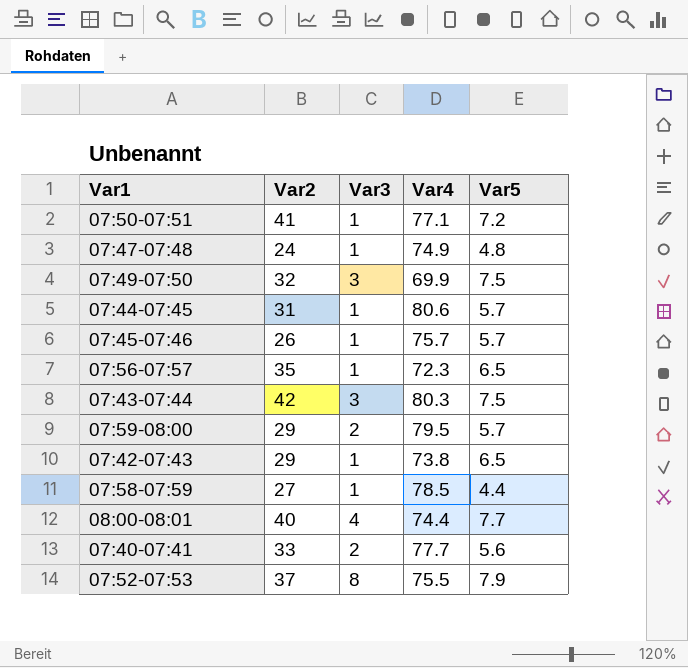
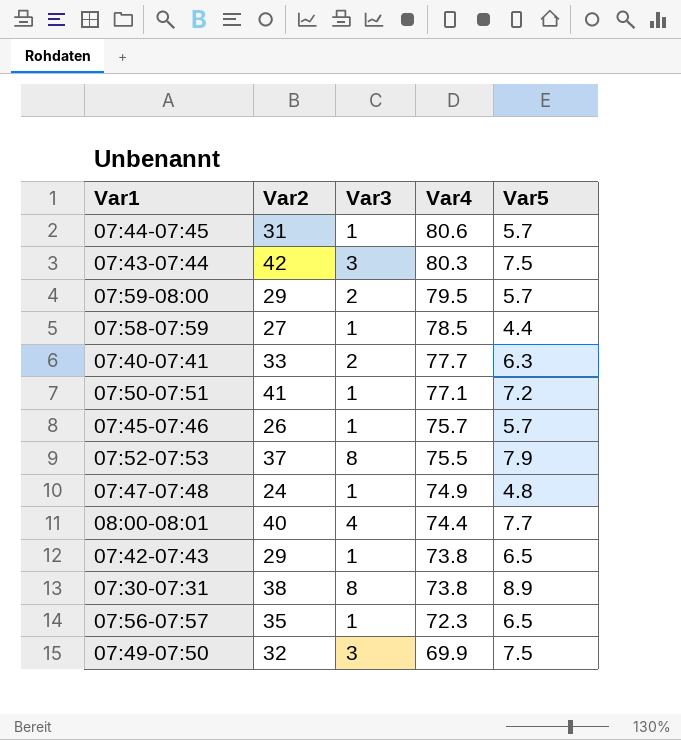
row order: none -> Var4 descending
07:40-07:41 | Var5: 5.6 -> 6.3
row 07:30-07:31: none -> 38 | 8 | 73.8 | 8.9

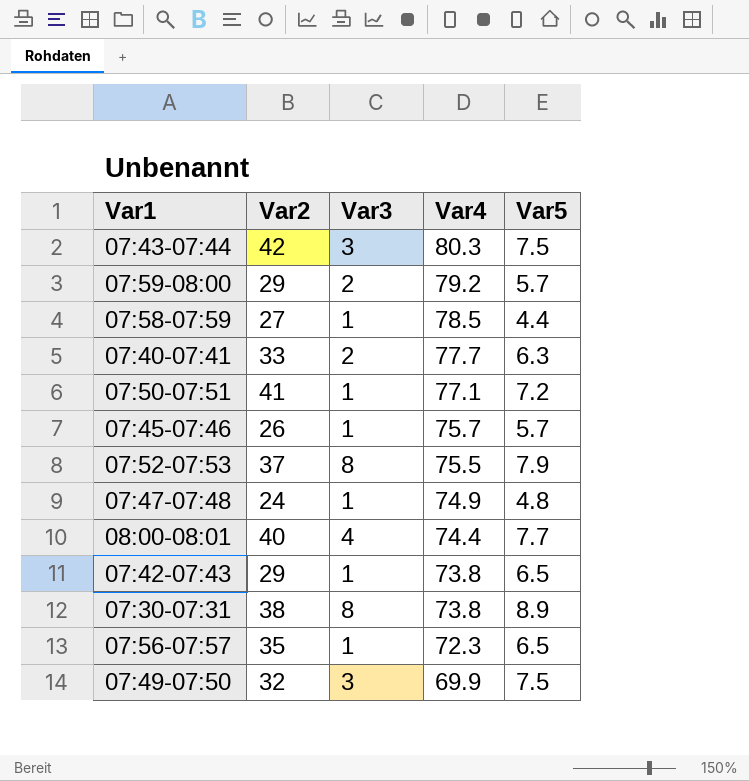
row 07:44-07:45: 31 | 1 | 80.6 | 5.7 -> none
07:59-08:00 | Var4: 79.5 -> 79.2

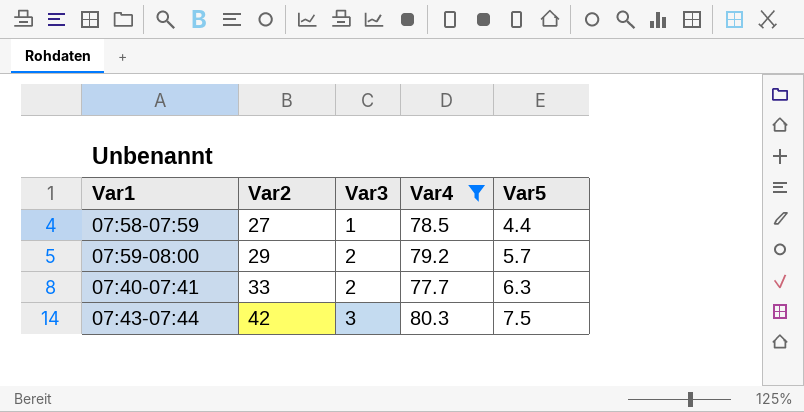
filter: none -> Var4 >= 77.7
row order: Var4 descending -> Var2 ascending

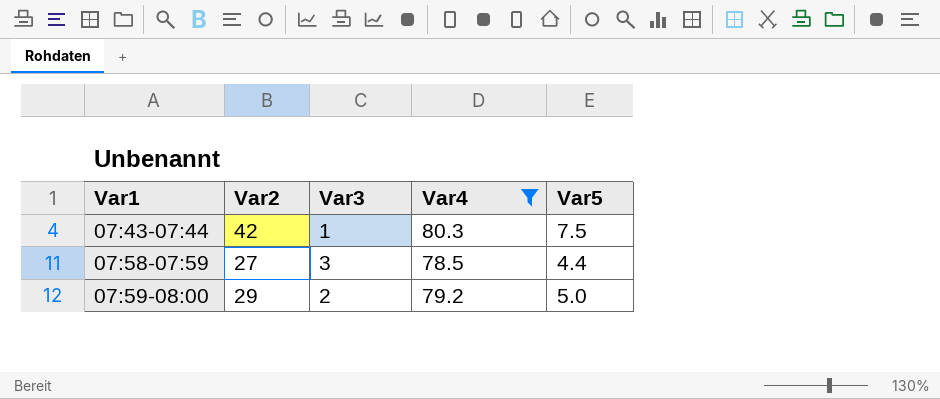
row order: Var2 ascending -> Var1 ascending
row 07:40-07:41: 33 | 2 | 77.7 | 6.3 -> none
07:43-07:44 | Var3: 3 -> 1
07:58-07:59 | Var3: 1 -> 3
07:59-08:00 | Var5: 5.7 -> 5.0

